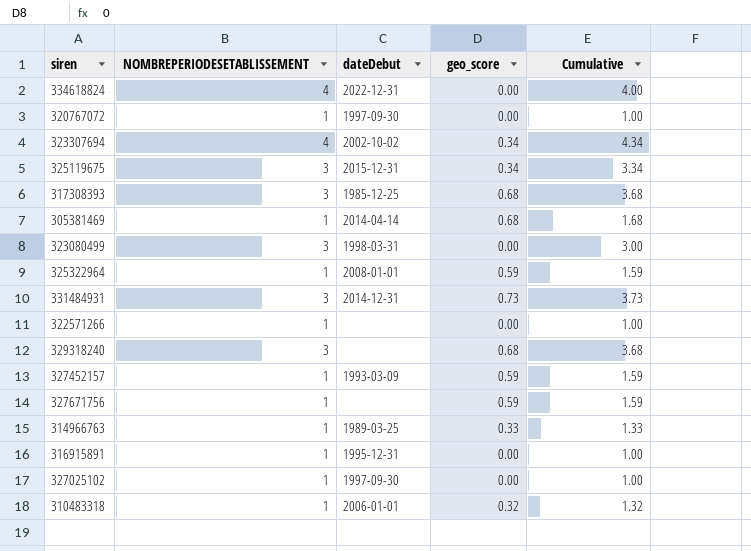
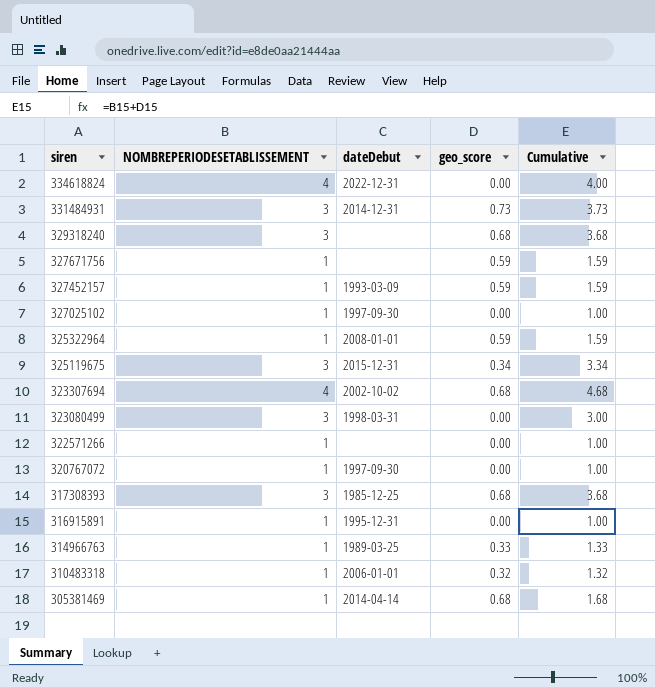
row order: none -> siren descending
323307694 | geo_score: 0.34 -> 0.68
323307694 | Cumulative: 4.34 -> 4.68

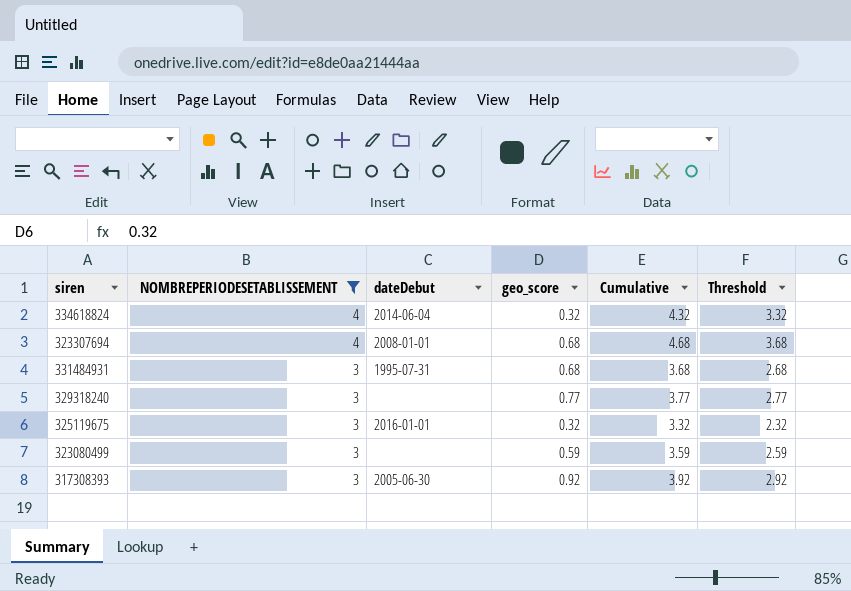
filter: none -> NOMBREPERIODESETABLISSEMENT != 1
row order: siren descending -> NOMBREPERIODESETABLISSEMENT descending
column Threshold | formula: none -> [Cumulative] - 1
334618824 | dateDebut: 2022-12-31 -> 2014-06-04
334618824 | geo_score: 0.00 -> 0.32
334618824 | Cumulative: 4.00 -> 4.32
323307694 | dateDebut: 2002-10-02 -> 2008-01-01
331484931 | dateDebut: 2014-12-31 -> 1995-07-31
331484931 | geo_score: 0.73 -> 0.68
331484931 | Cumulative: 3.73 -> 3.68
329318240 | geo_score: 0.68 -> 0.77
329318240 | Cumulative: 3.68 -> 3.77
325119675 | dateDebut: 2015-12-31 -> 2016-01-01
325119675 | geo_score: 0.34 -> 0.32
325119675 | Cumulative: 3.34 -> 3.32
323080499 | dateDebut: 1998-03-31 -> none
323080499 | geo_score: 0.00 -> 0.59
323080499 | Cumulative: 3.00 -> 3.59
317308393 | dateDebut: 1985-12-25 -> 2005-06-30
317308393 | geo_score: 0.68 -> 0.92
317308393 | Cumulative: 3.68 -> 3.92

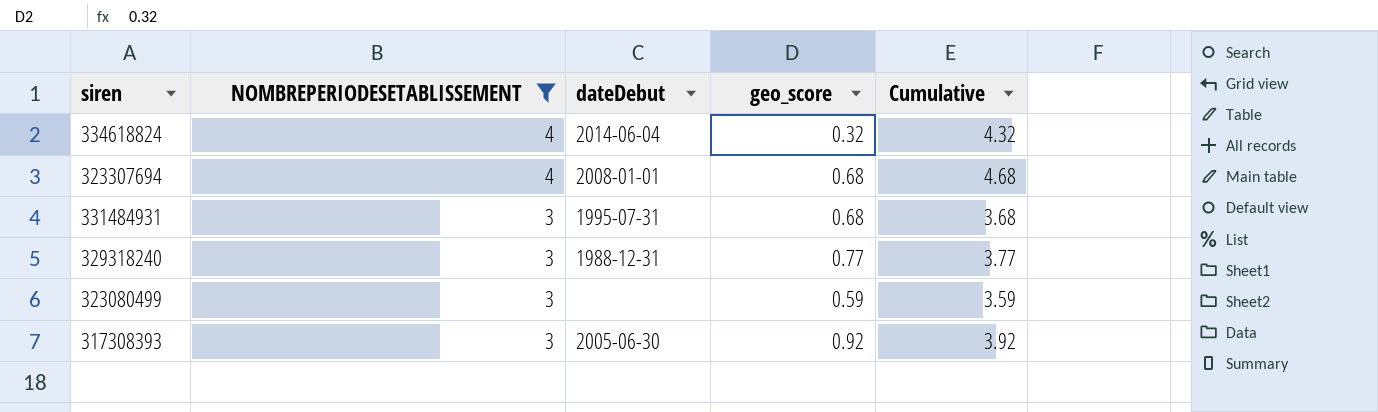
column Threshold | formula: [Cumulative] - 1 -> none
row 325119675: 3 | 2016-01-01 | 0.32 | 3.32 | 2.32 -> none
329318240 | dateDebut: none -> 1988-12-31

